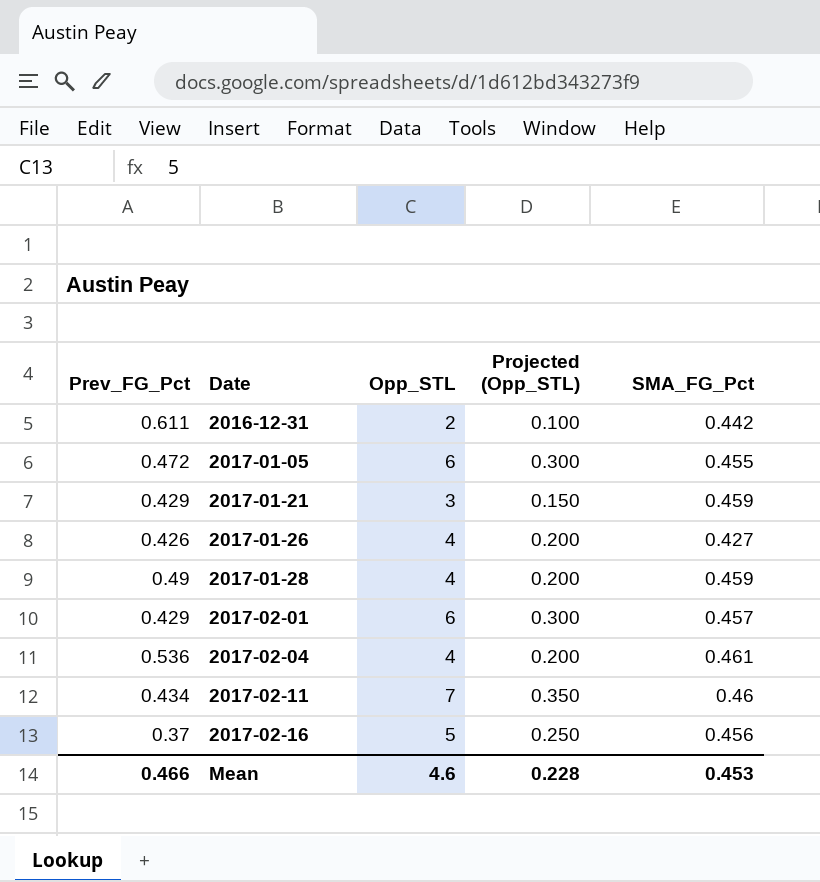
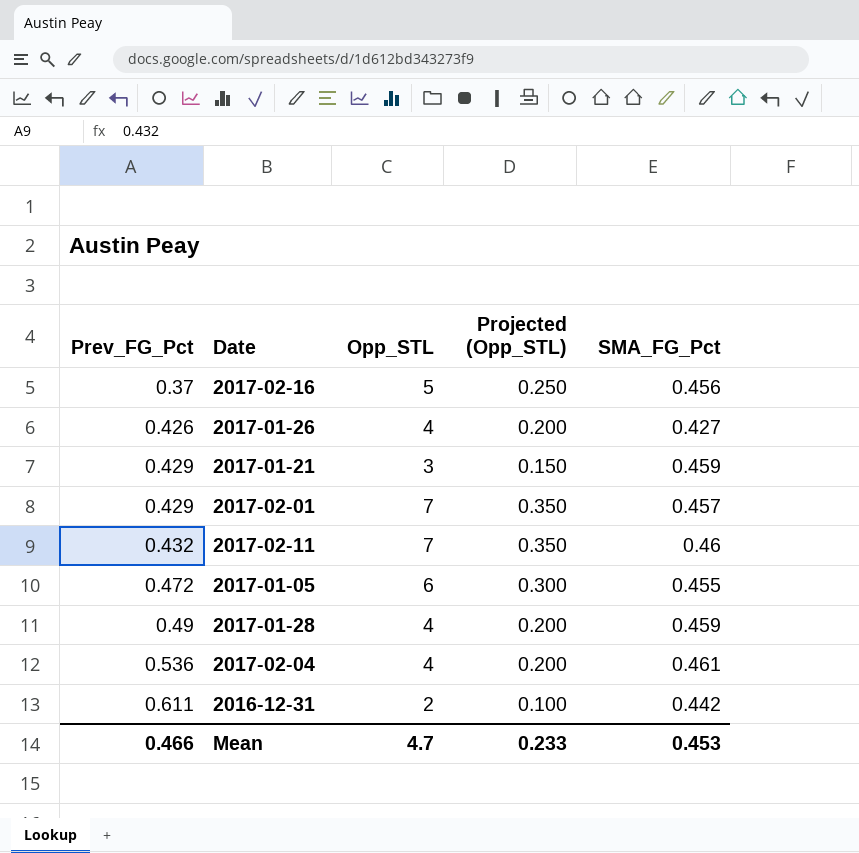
row order: Date ascending -> Prev_FG_Pct ascending
2017-02-01 | Opp_STL: 6 -> 7
2017-02-01 | Projected (Opp_STL): 0.300 -> 0.350
2017-02-11 | Prev_FG_Pct: 0.434 -> 0.432
Mean | Opp_STL: 4.6 -> 4.7
Mean | Projected (Opp_STL): 0.228 -> 0.233

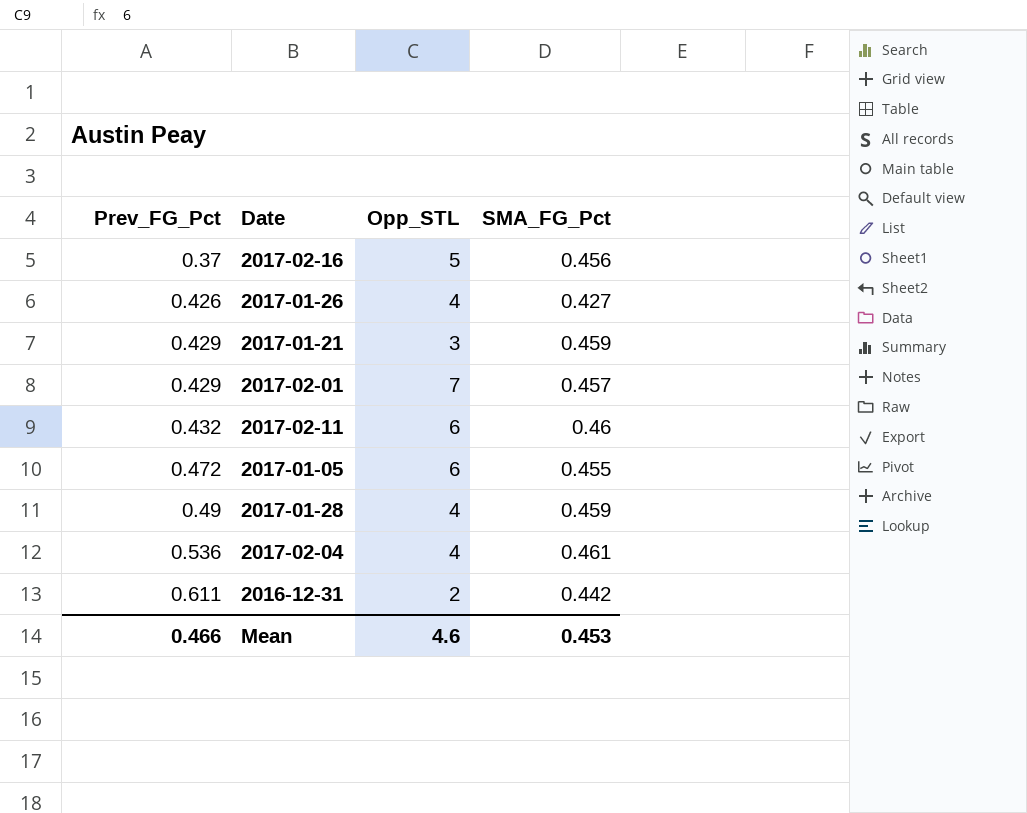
column Projected (Opp_STL) | formula: [Opp_STL] * 0.05 -> none
2017-02-11 | Opp_STL: 7 -> 6
Mean | Opp_STL: 4.7 -> 4.6

